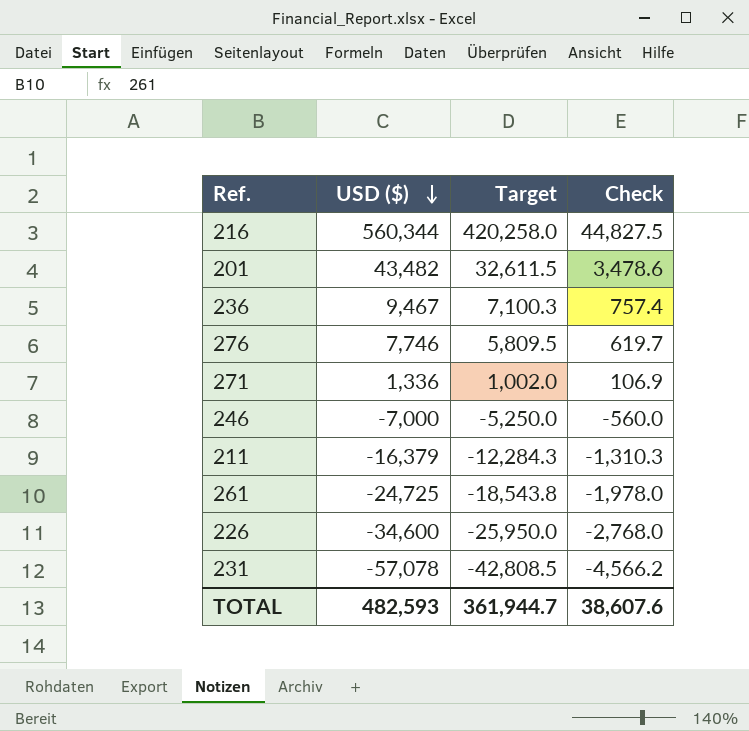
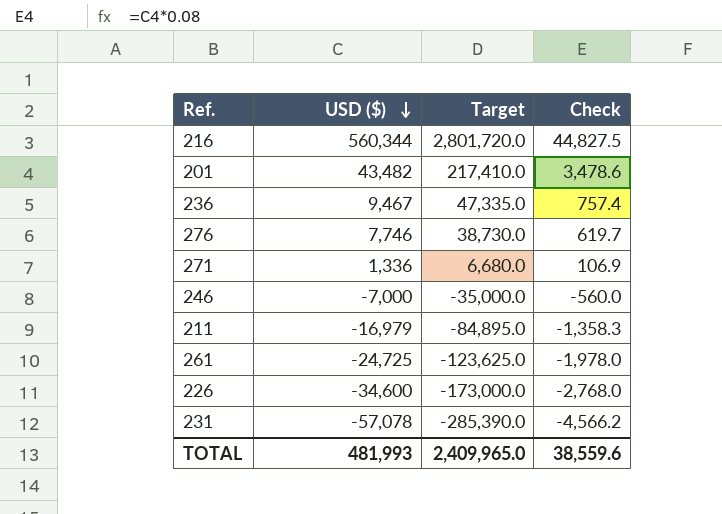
column Target | formula: [USD ($)] * 0.75 -> [USD ($)] * 5
211 | USD ($): -16,379 -> -16,979
211 | Check: -1,310.3 -> -1,358.3
TOTAL | USD ($): 482,593 -> 481,993
TOTAL | Target: 361,944.7 -> 2,409,965.0
TOTAL | Check: 38,607.6 -> 38,559.6

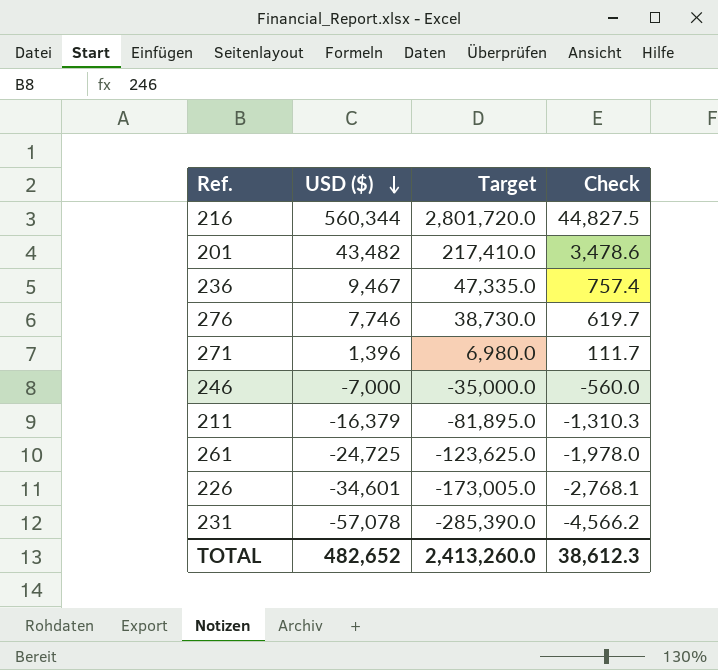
271 | USD ($): 1,336 -> 1,396
271 | Target: 6,680.0 -> 6,980.0
271 | Check: 106.9 -> 111.7
211 | USD ($): -16,979 -> -16,379
211 | Target: -84,895.0 -> -81,895.0
211 | Check: -1,358.3 -> -1,310.3
226 | USD ($): -34,600 -> -34,601
226 | Target: -173,000.0 -> -173,005.0
226 | Check: -2,768.0 -> -2,768.1
TOTAL | USD ($): 481,993 -> 482,652
TOTAL | Target: 2,409,965.0 -> 2,413,260.0
TOTAL | Check: 38,559.6 -> 38,612.3

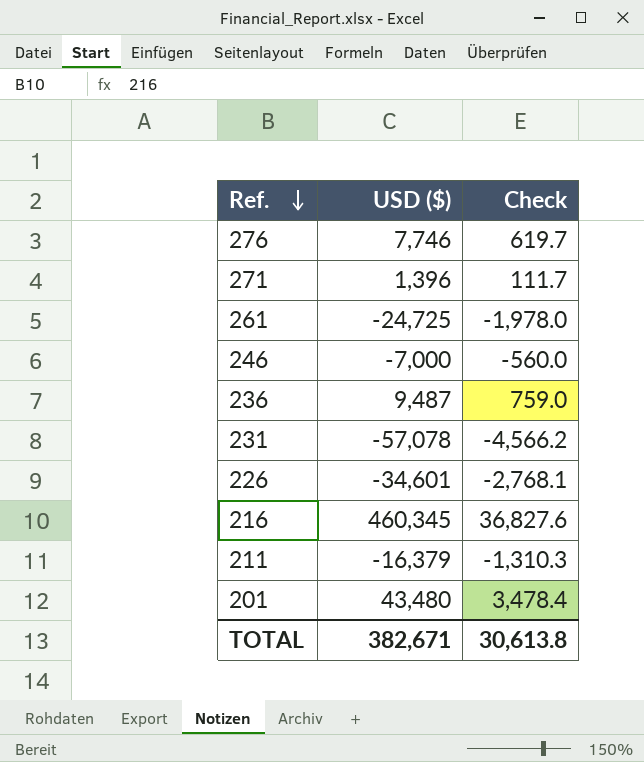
row order: USD ($) descending -> Ref. descending
column Target | formula: [USD ($)] * 5 -> none
236 | USD ($): 9,467 -> 9,487
236 | Check: 757.4 -> 759.0
216 | USD ($): 560,344 -> 460,345
216 | Check: 44,827.5 -> 36,827.6
201 | USD ($): 43,482 -> 43,480
201 | Check: 3,478.6 -> 3,478.4
TOTAL | USD ($): 482,652 -> 382,671
TOTAL | Check: 38,612.3 -> 30,613.8

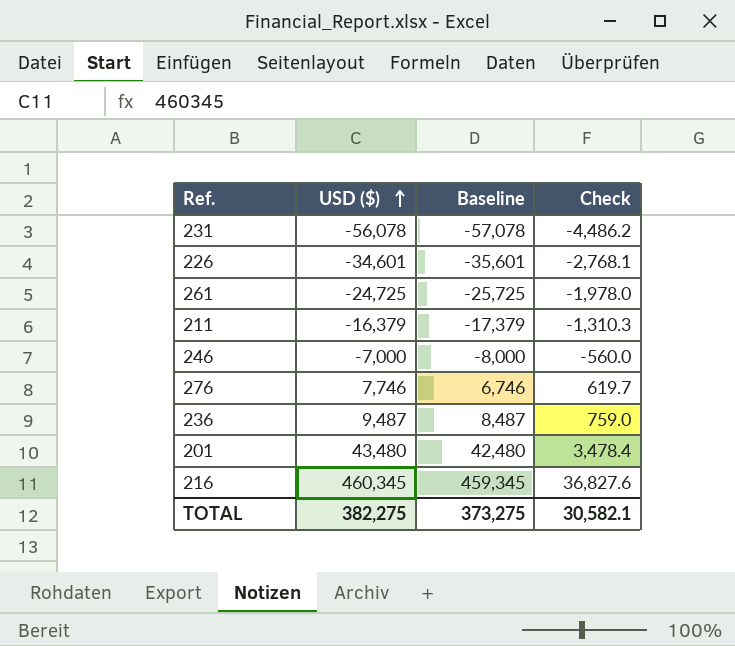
row order: Ref. descending -> USD ($) ascending
column Baseline | formula: none -> [USD ($)] - 1000
row 271: 1,396 | 111.7 -> none
231 | USD ($): -57,078 -> -56,078
231 | Check: -4,566.2 -> -4,486.2
TOTAL | USD ($): 382,671 -> 382,275
TOTAL | Check: 30,613.8 -> 30,582.1

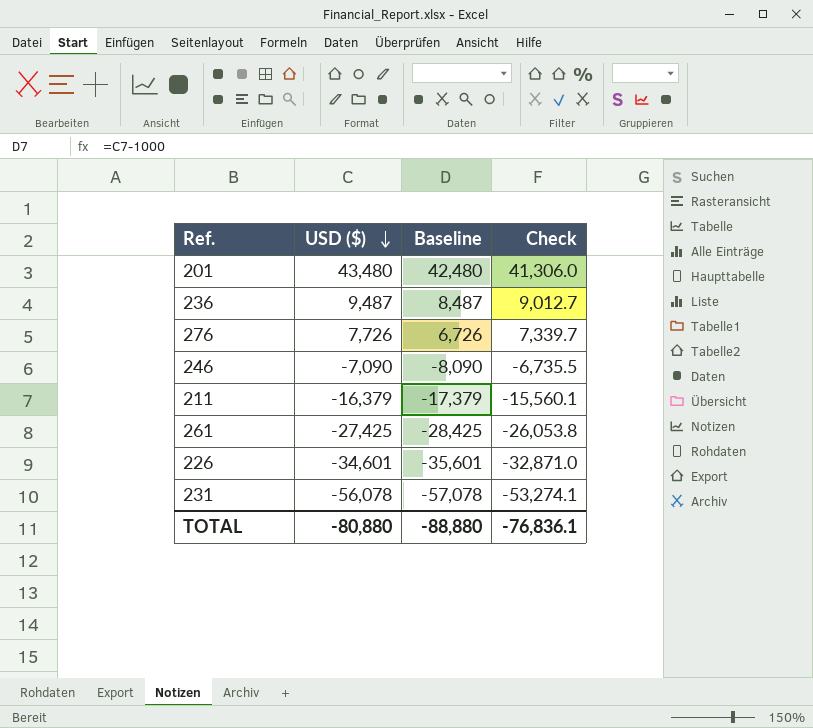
row order: USD ($) ascending -> USD ($) descending
column Check | formula: [USD ($)] * 0.08 -> [USD ($)] * 0.95
row 216: 460,345 | 459,345 | 36,827.6 -> none
276 | USD ($): 7,746 -> 7,726
276 | Baseline: 6,746 -> 6,726
246 | USD ($): -7,000 -> -7,090
246 | Baseline: -8,000 -> -8,090
261 | USD ($): -24,725 -> -27,425
261 | Baseline: -25,725 -> -28,425
TOTAL | USD ($): 382,275 -> -80,880
TOTAL | Baseline: 373,275 -> -88,880
TOTAL | Check: 30,582.1 -> -76,836.1

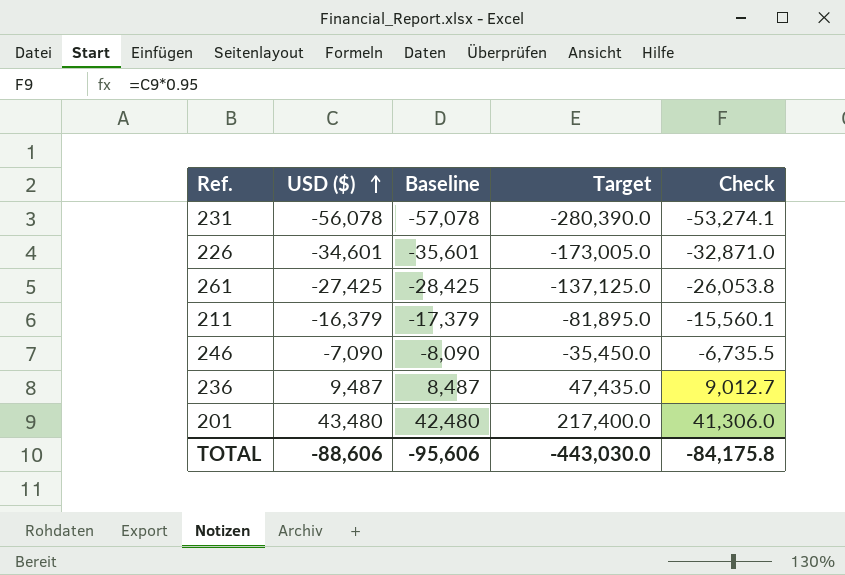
row order: USD ($) descending -> USD ($) ascending
column Target | formula: none -> [USD ($)] * 5
row 276: 7,726 | 6,726 | 7,339.7 -> none
TOTAL | USD ($): -80,880 -> -88,606
TOTAL | Baseline: -88,880 -> -95,606
TOTAL | Check: -76,836.1 -> -84,175.8

